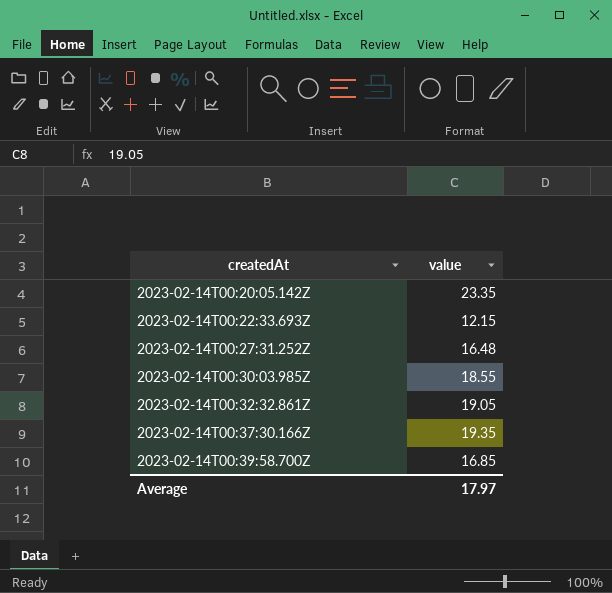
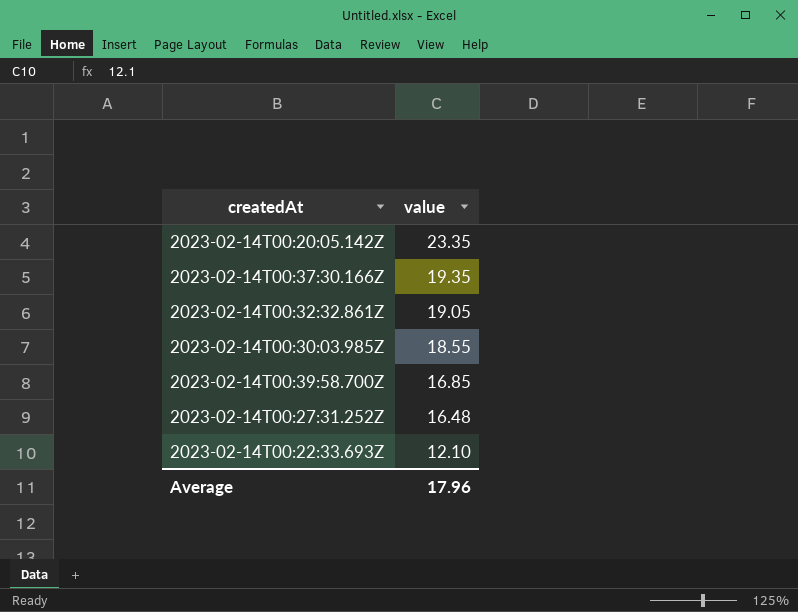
row order: createdAt ascending -> value descending
2023-02-14T00:22:33.693Z | value: 12.15 -> 12.10
Average | value: 17.97 -> 17.96

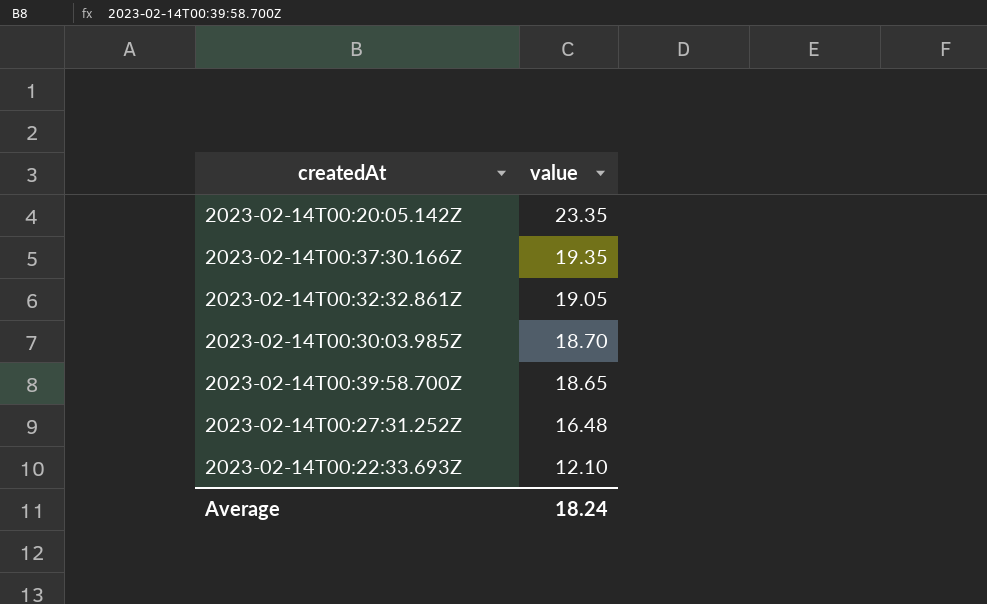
2023-02-14T00:30:03.985Z | value: 18.55 -> 18.70
2023-02-14T00:39:58.700Z | value: 16.85 -> 18.65
Average | value: 17.96 -> 18.24

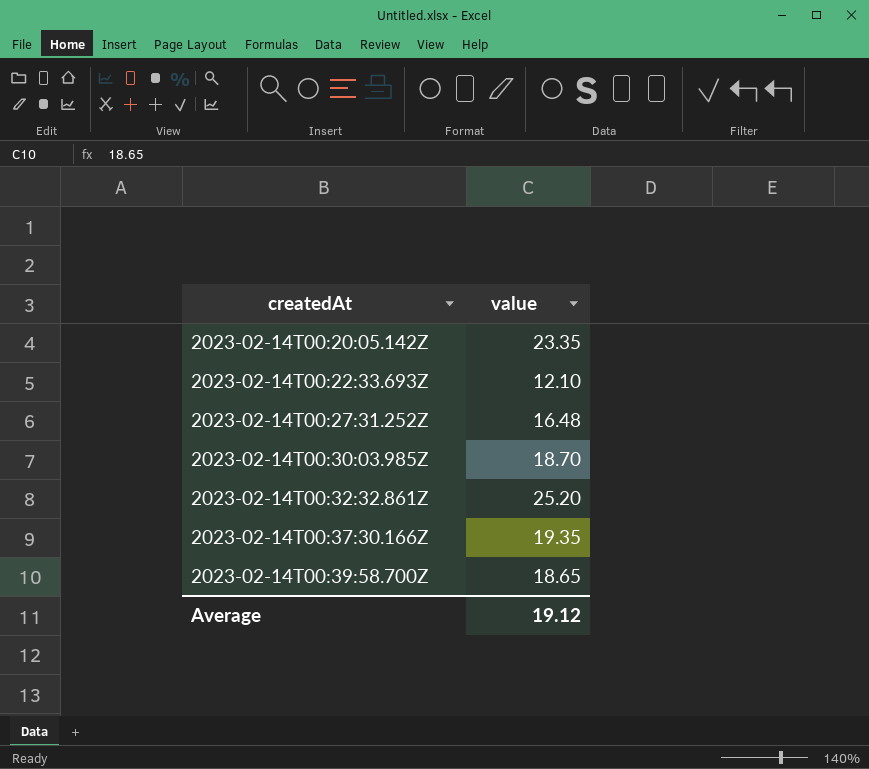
row order: value descending -> createdAt ascending
2023-02-14T00:32:32.861Z | value: 19.05 -> 25.20
Average | value: 18.24 -> 19.12

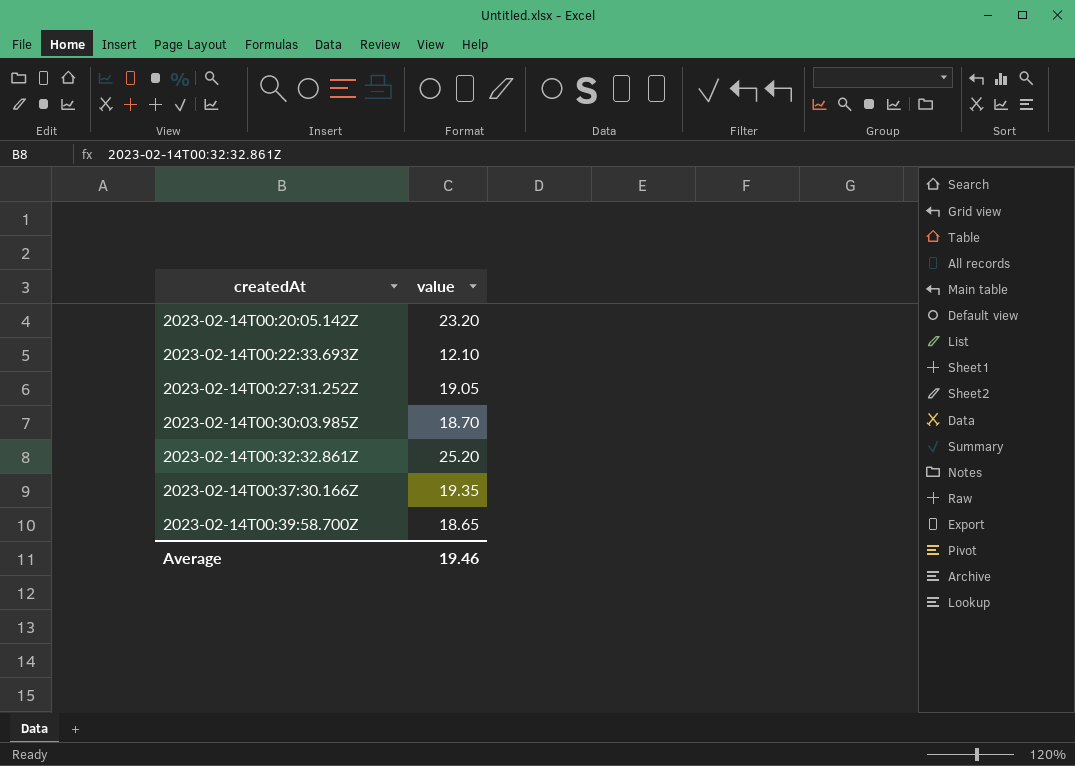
2023-02-14T00:20:05.142Z | value: 23.35 -> 23.20
2023-02-14T00:27:31.252Z | value: 16.48 -> 19.05
Average | value: 19.12 -> 19.46

